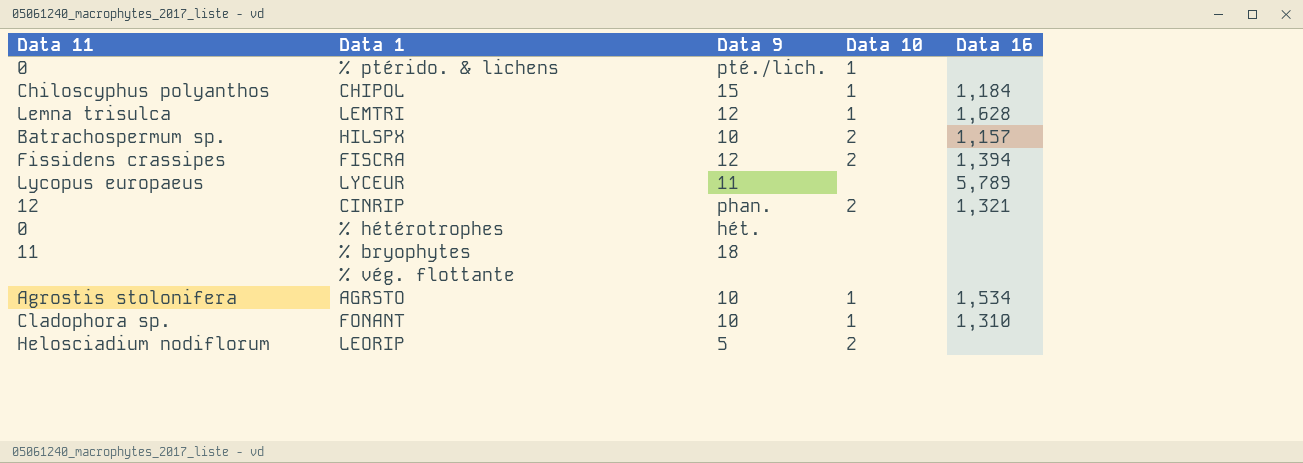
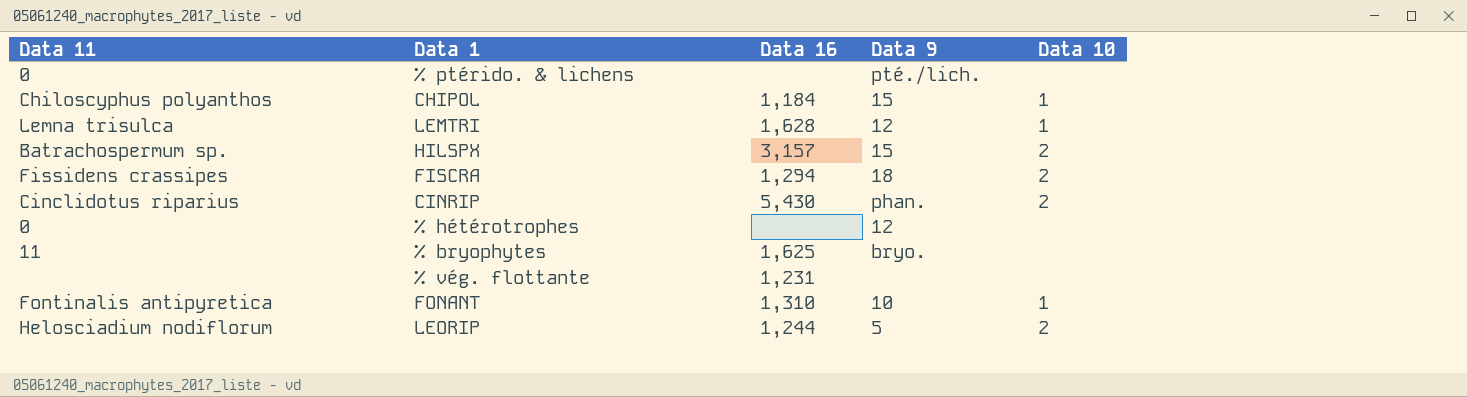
column Data 16 | position: 5 -> 3
row LYCEUR: Lycopus europaeus | 11 | none | 5,789 -> none
row AGRSTO: Agrostis stolonifera | 10 | 1 | 1,534 -> none
% ptérido. & lichens | Data 10: 1 -> none
HILSPX | Data 16: 1,157 -> 3,157
HILSPX | Data 9: 10 -> 15
FISCRA | Data 16: 1,394 -> 1,294
FISCRA | Data 9: 12 -> 18
CINRIP | Data 11: 12 -> Cinclidotus riparius
CINRIP | Data 16: 1,321 -> 5,430
% hétérotrophes | Data 9: hét. -> 12
% bryophytes | Data 16: none -> 1,625
% bryophytes | Data 9: 18 -> bryo.
% vég. flottante | Data 16: none -> 1,231
FONANT | Data 11: Cladophora sp. -> Fontinalis antipyretica
LEORIP | Data 16: none -> 1,244

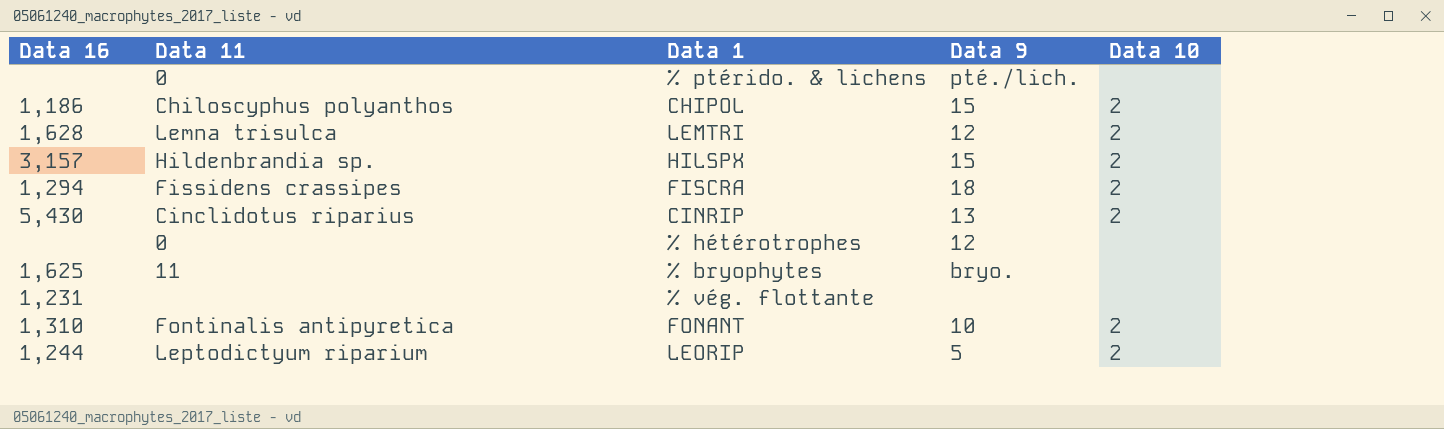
column Data 16 | position: 3 -> 1
CHIPOL | Data 16: 1,184 -> 1,186
CHIPOL | Data 10: 1 -> 2
LEMTRI | Data 10: 1 -> 2
HILSPX | Data 11: Batrachospermum sp. -> Hildenbrandia sp.
CINRIP | Data 9: phan. -> 13
FONANT | Data 10: 1 -> 2
LEORIP | Data 11: Helosciadium nodiflorum -> Leptodictyum riparium

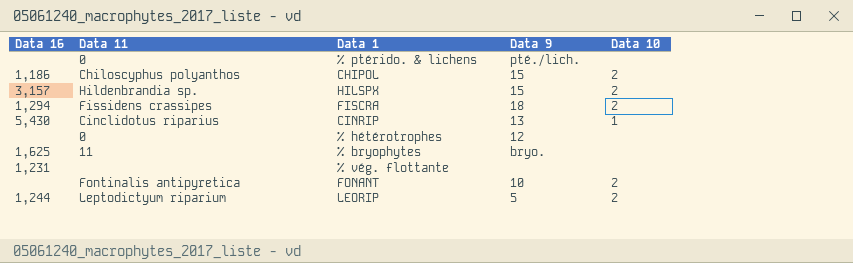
row LEMTRI: 1,628 | Lemna trisulca | 12 | 2 -> none
CINRIP | Data 10: 2 -> 1
FONANT | Data 16: 1,310 -> none

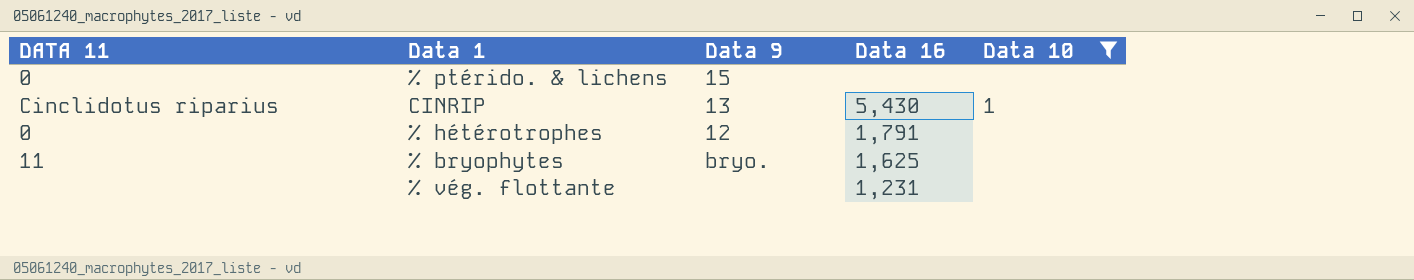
filter: none -> Data 10 != 2
column name: Data 11 -> DATA 11
column Data 16 | position: 1 -> 4
% ptérido. & lichens | Data 9: pté./lich. -> 15
% hétérotrophes | Data 16: none -> 1,791

